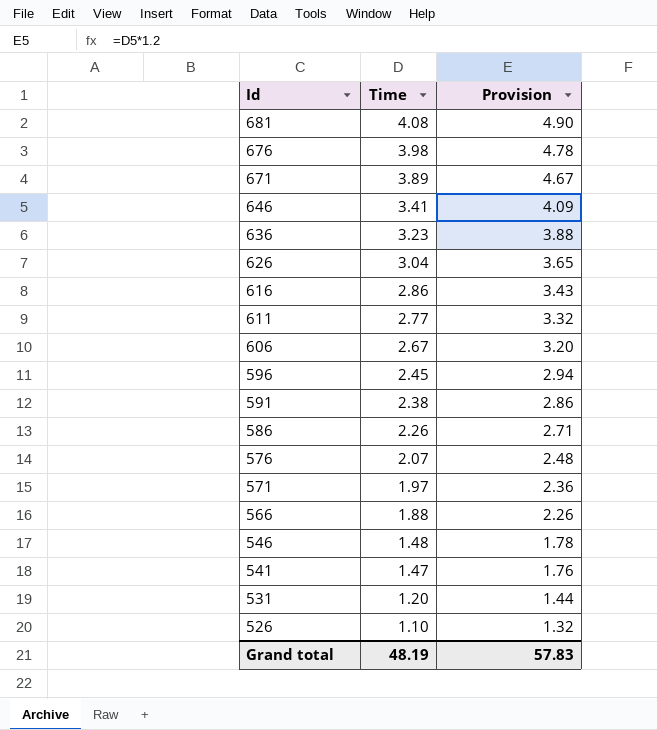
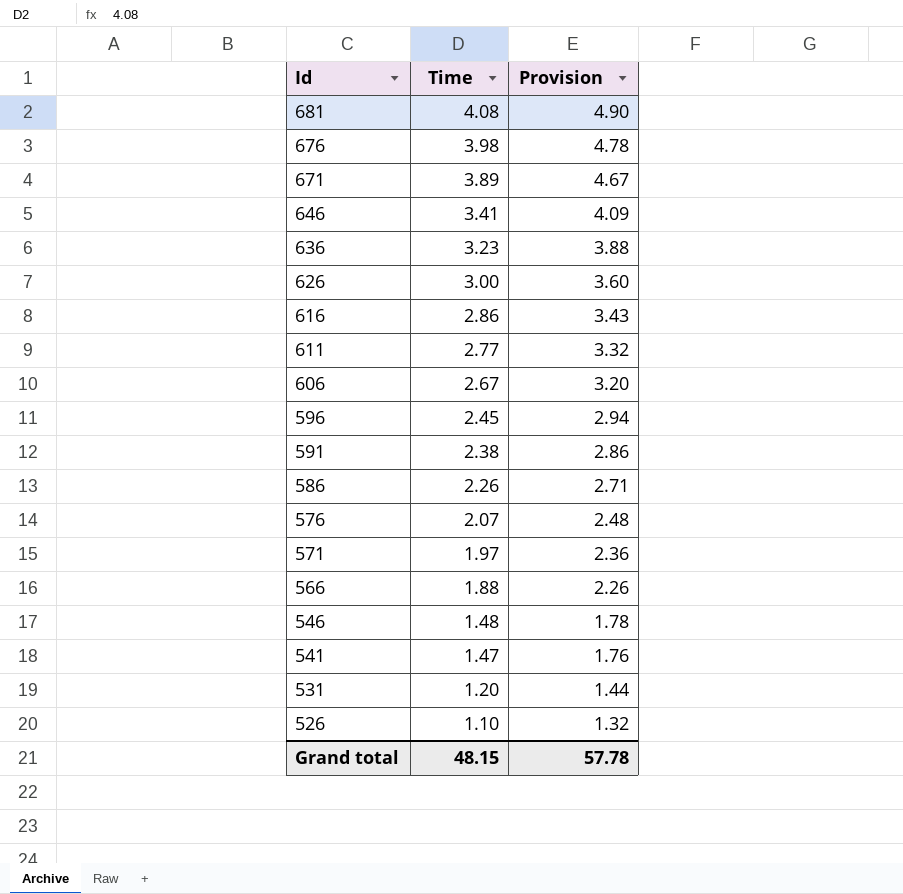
626 | Time: 3.04 -> 3.00
626 | Provision: 3.65 -> 3.60
Grand total | Time: 48.19 -> 48.15
Grand total | Provision: 57.83 -> 57.78

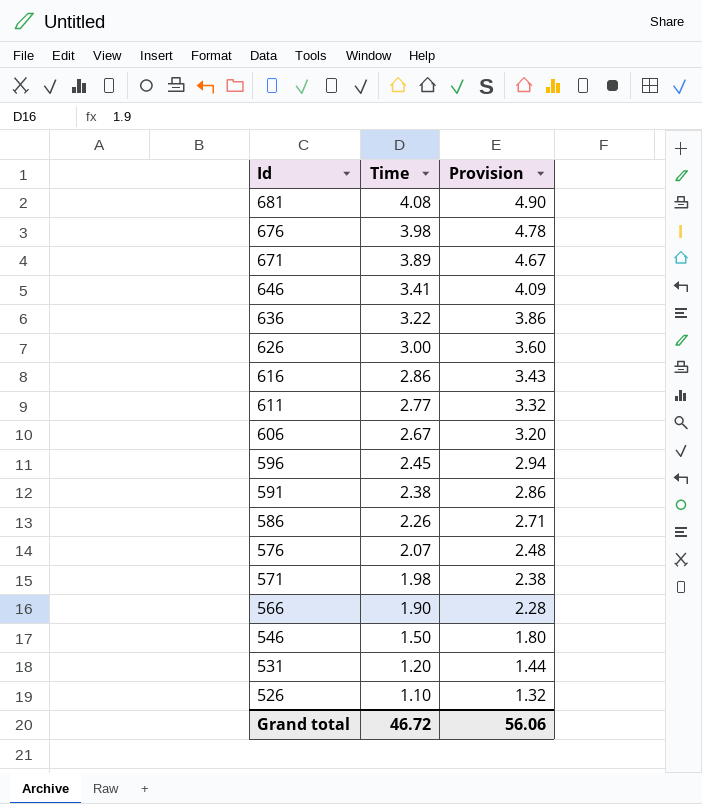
row 541: 1.47 | 1.76 -> none
636 | Time: 3.23 -> 3.22
636 | Provision: 3.88 -> 3.86
571 | Time: 1.97 -> 1.98
571 | Provision: 2.36 -> 2.38
566 | Time: 1.88 -> 1.90
566 | Provision: 2.26 -> 2.28
546 | Time: 1.48 -> 1.50
546 | Provision: 1.78 -> 1.80
Grand total | Time: 48.15 -> 46.72
Grand total | Provision: 57.78 -> 56.06

